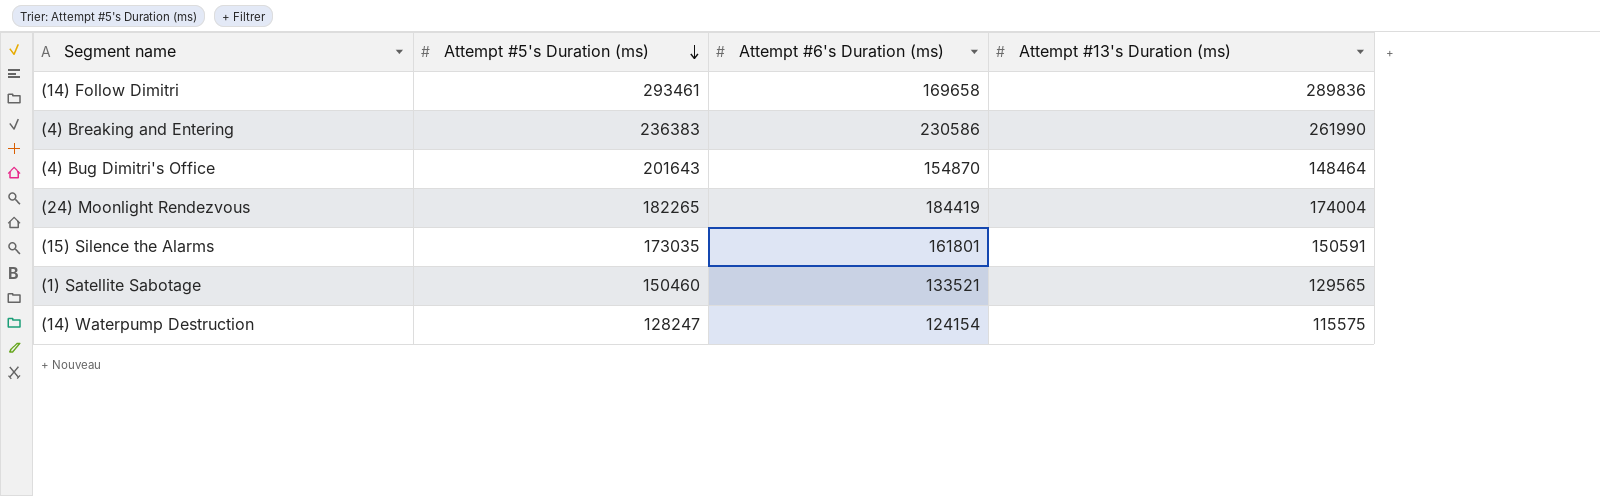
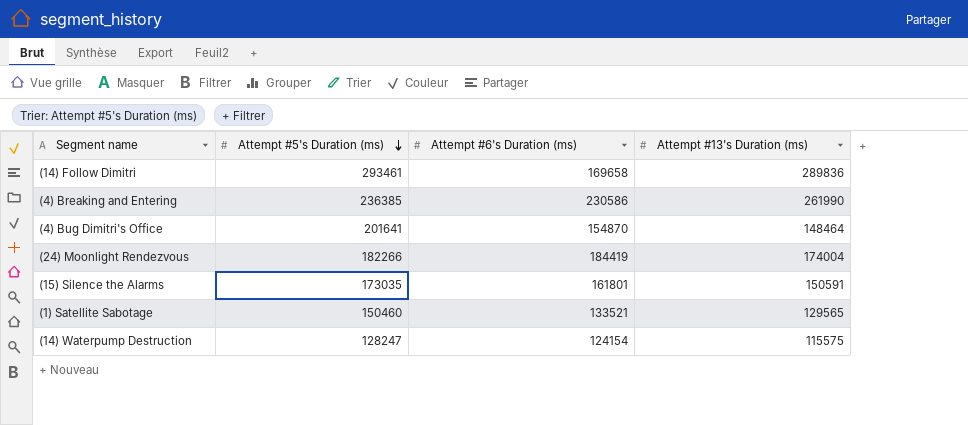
(4) Breaking and Entering | Attempt #5's Duration (ms): 236383 -> 236385
(4) Bug Dimitri's Office | Attempt #5's Duration (ms): 201643 -> 201641
(24) Moonlight Rendezvous | Attempt #5's Duration (ms): 182265 -> 182266

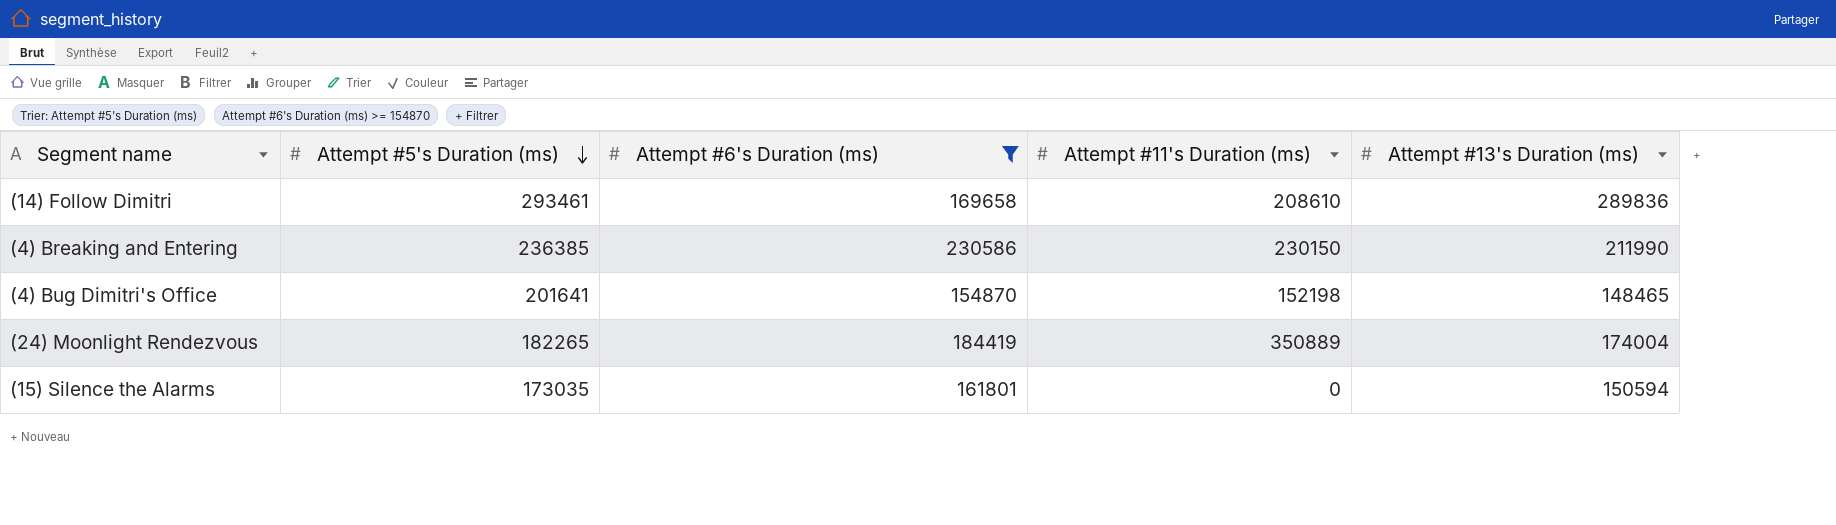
filter: none -> Attempt #6's Duration (ms) >= 154870
column Attempt #11's Duration (ms) | position: none -> 4
(4) Breaking and Entering | Attempt #13's Duration (ms): 261990 -> 211990
(4) Bug Dimitri's Office | Attempt #13's Duration (ms): 148464 -> 148465
(24) Moonlight Rendezvous | Attempt #5's Duration (ms): 182266 -> 182265
(15) Silence the Alarms | Attempt #13's Duration (ms): 150591 -> 150594

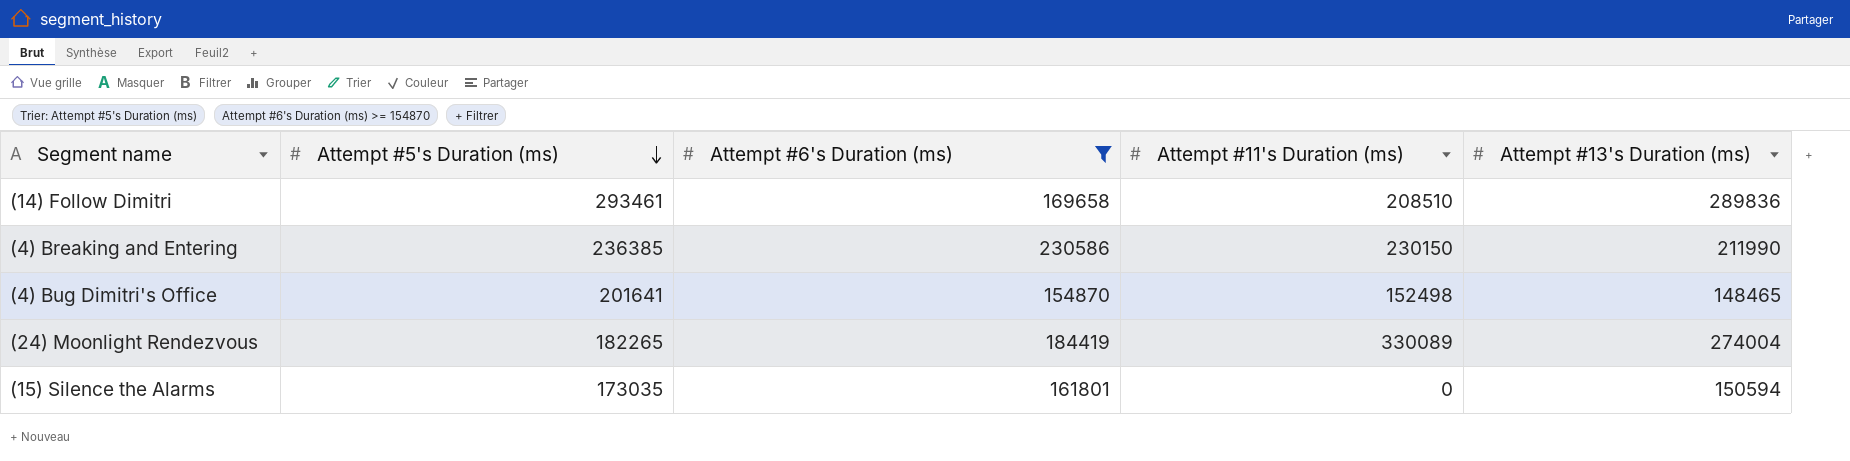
(14) Follow Dimitri | Attempt #11's Duration (ms): 208610 -> 208510
(4) Bug Dimitri's Office | Attempt #11's Duration (ms): 152198 -> 152498
(24) Moonlight Rendezvous | Attempt #11's Duration (ms): 350889 -> 330089
(24) Moonlight Rendezvous | Attempt #13's Duration (ms): 174004 -> 274004

